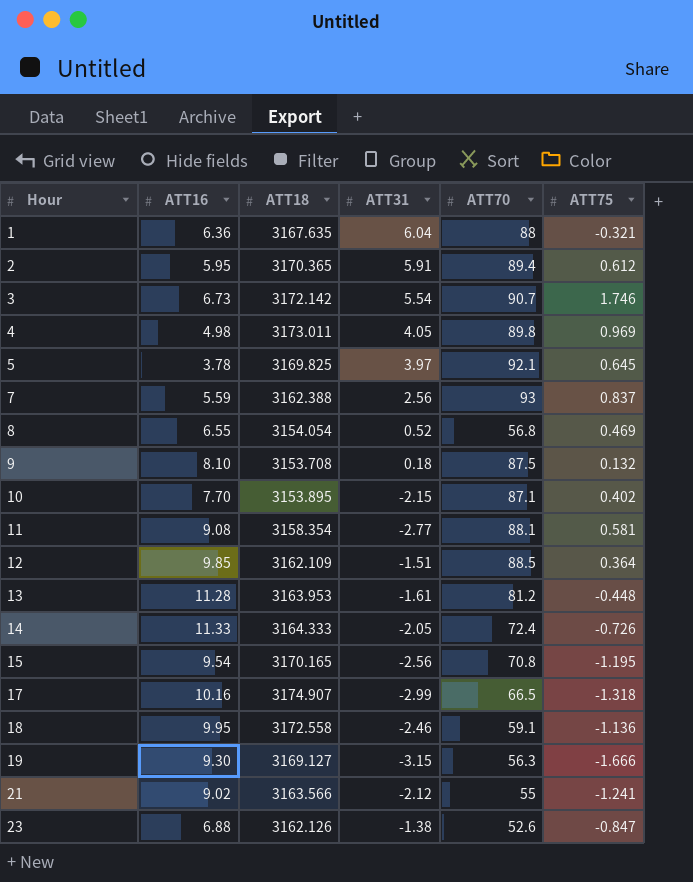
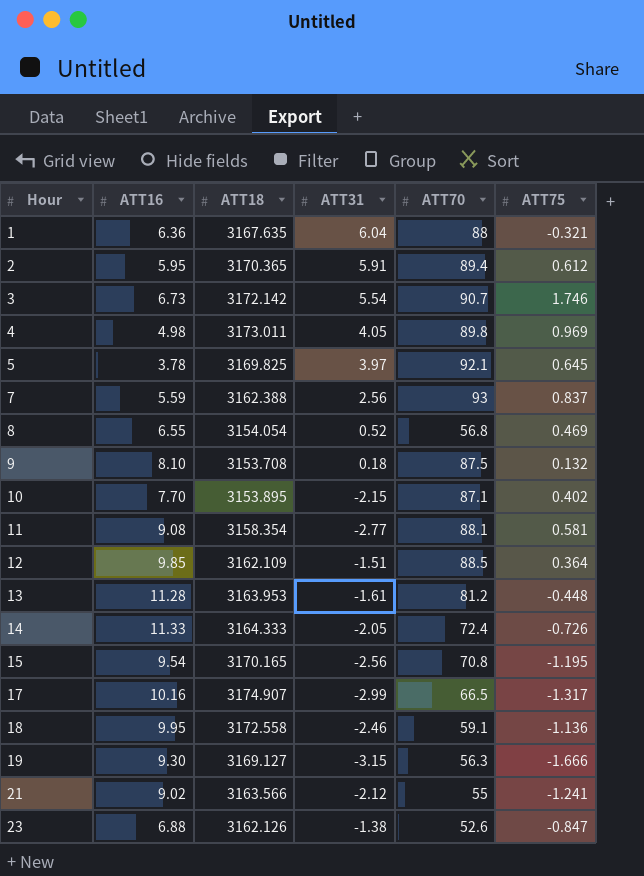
17 | ATT75: -1.318 -> -1.317

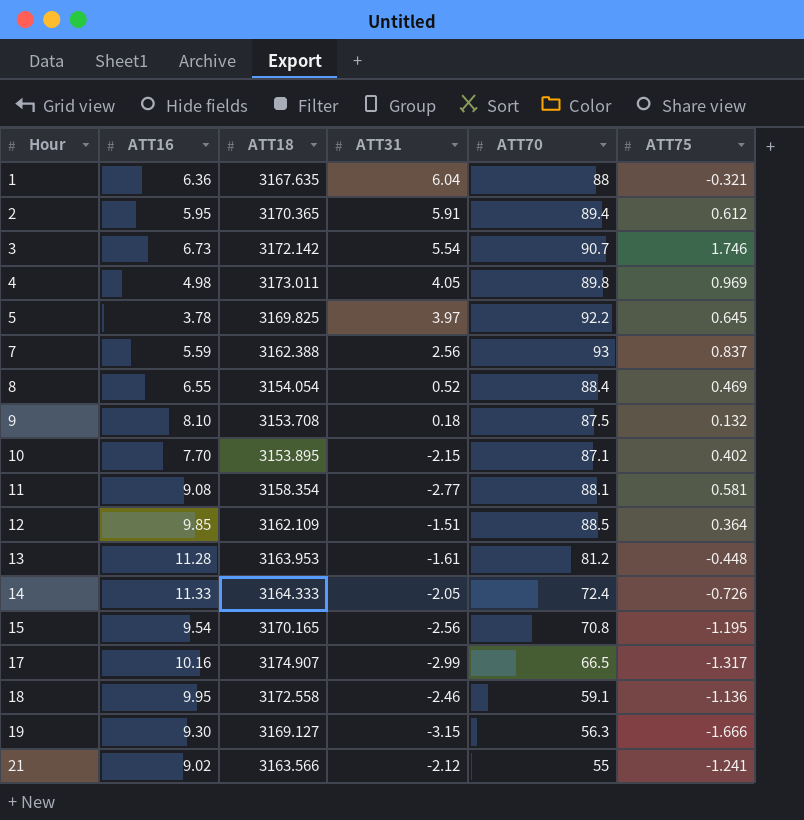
row 23: 6.88 | 3162.126 | -1.38 | 52.6 | -0.847 -> none
5 | ATT70: 92.1 -> 92.2
8 | ATT70: 56.8 -> 88.4

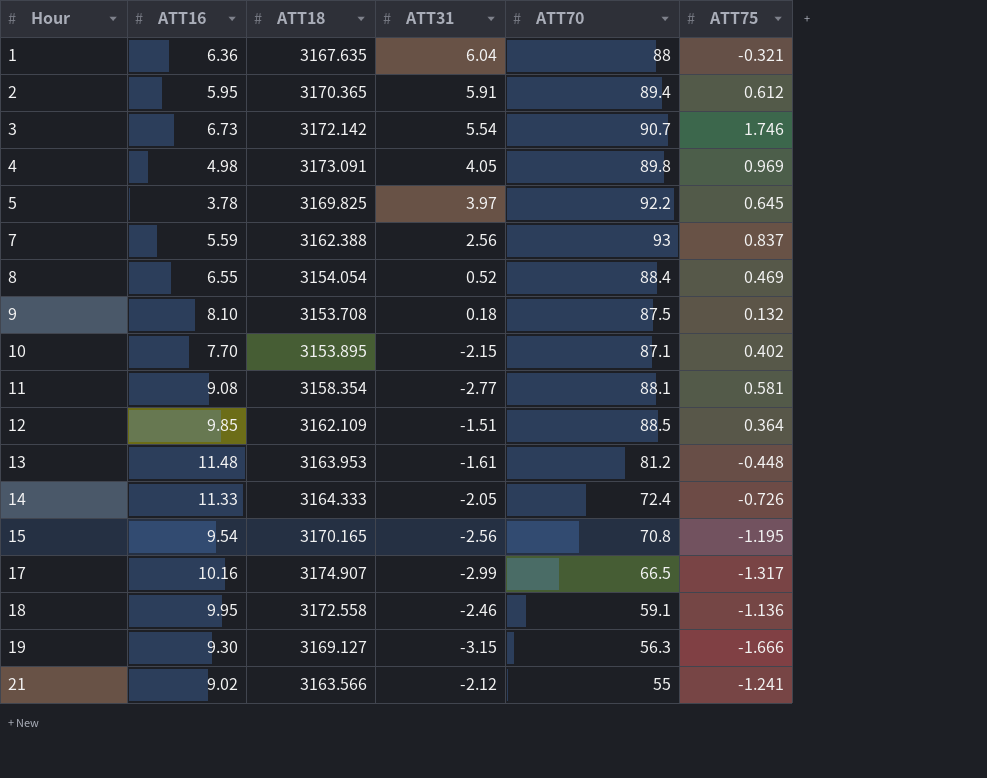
4 | ATT18: 3173.011 -> 3173.091
13 | ATT16: 11.28 -> 11.48

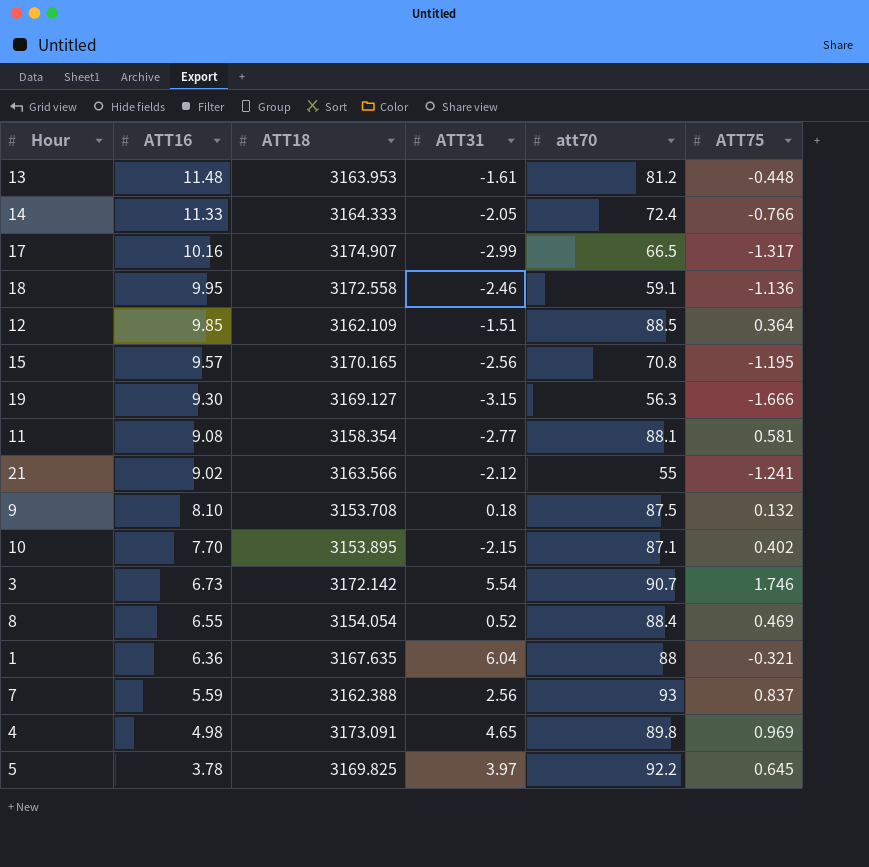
row order: Hour ascending -> ATT16 descending
column name: ATT70 -> att70
row 2: 5.95 | 3170.365 | 5.91 | 89.4 | 0.612 -> none
14 | ATT75: -0.726 -> -0.766
15 | ATT16: 9.54 -> 9.57
4 | ATT31: 4.05 -> 4.65

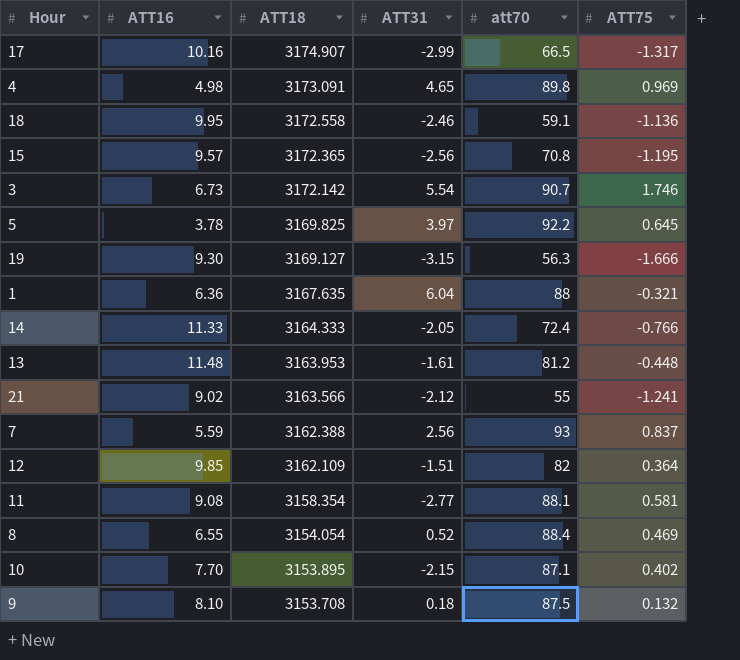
row order: ATT16 descending -> ATT18 descending
15 | ATT18: 3170.165 -> 3172.365
12 | att70: 88.5 -> 82

